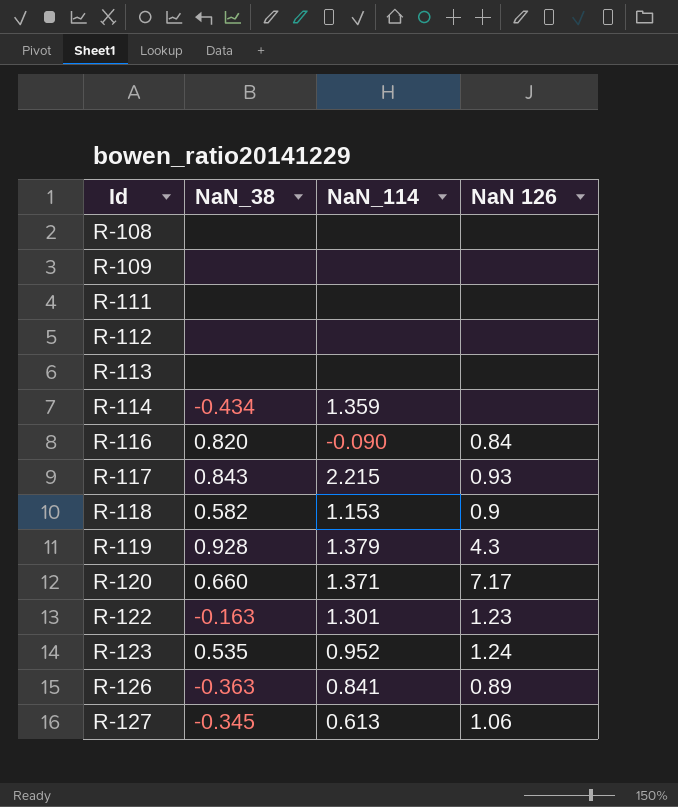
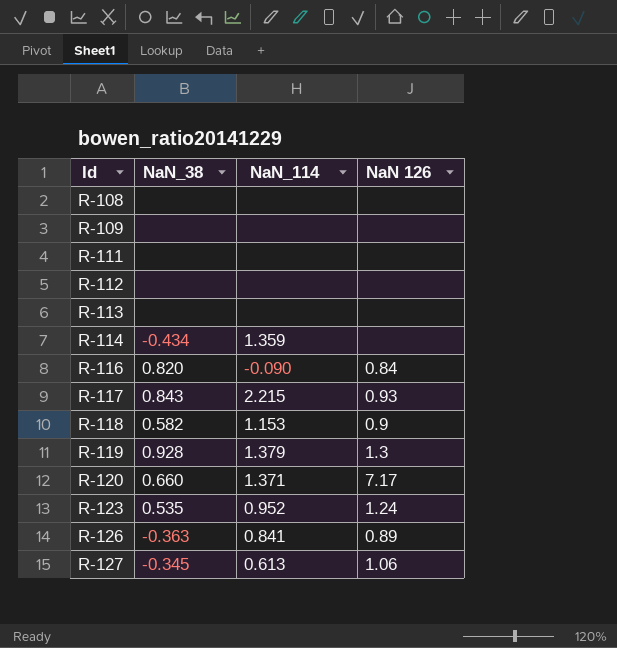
row R-122: -0.163 | 1.301 | 1.23 -> none
R-119 | NaN 126: 4.3 -> 1.3

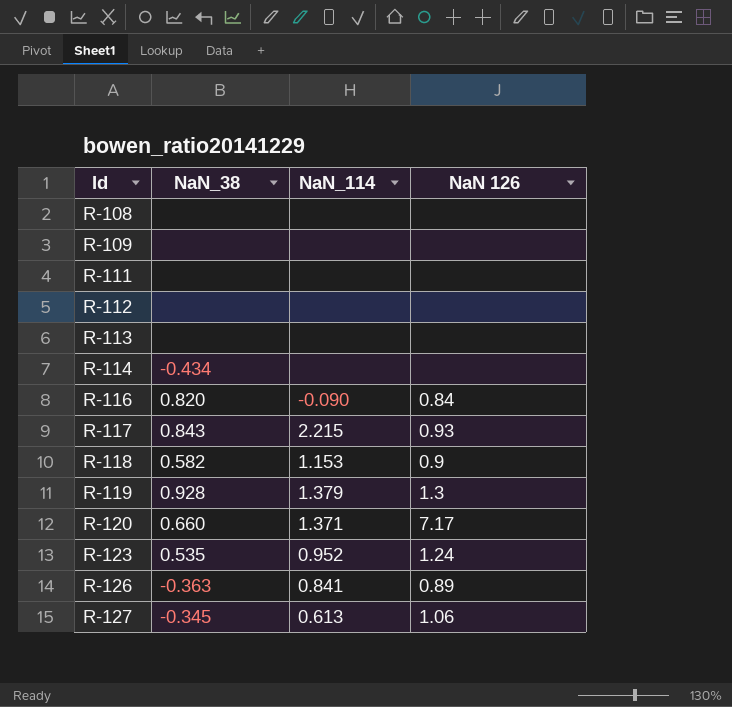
R-114 | NaN_114: 1.359 -> none

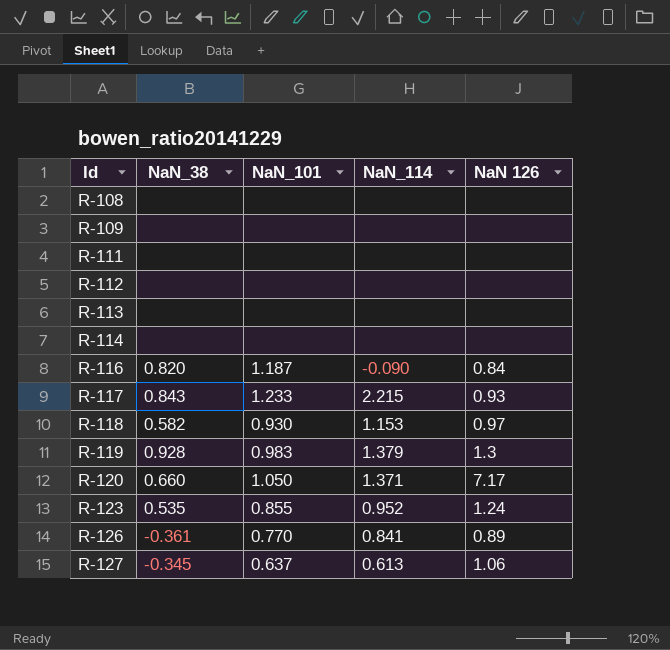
column NaN_101 | position: none -> 3
R-114 | NaN_38: -0.434 -> none
R-118 | NaN 126: 0.9 -> 0.97
R-126 | NaN_38: -0.363 -> -0.361

